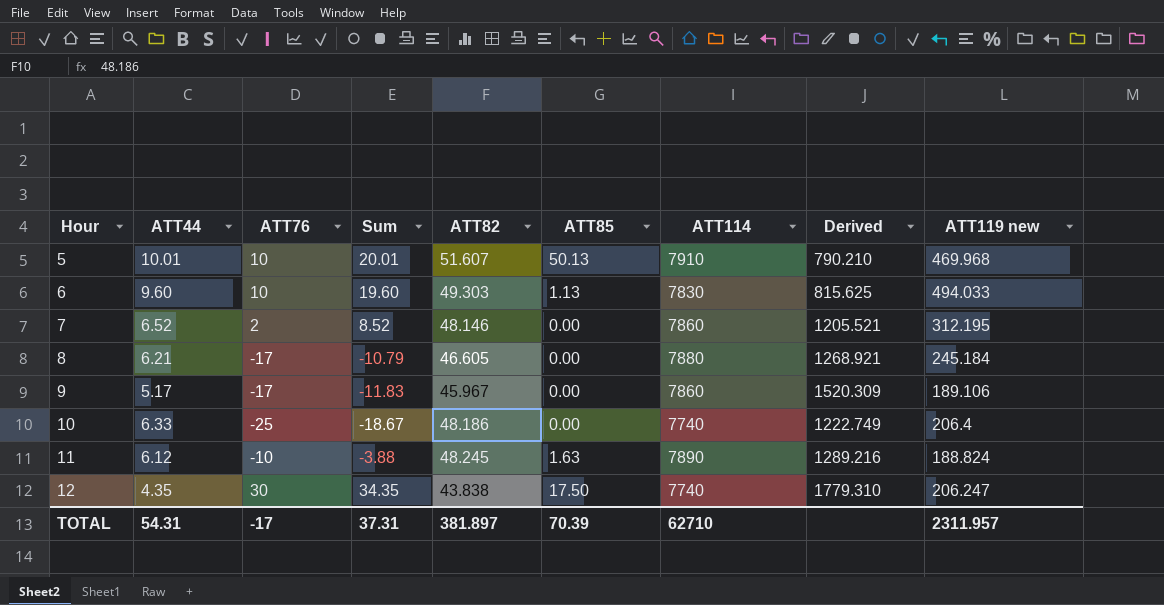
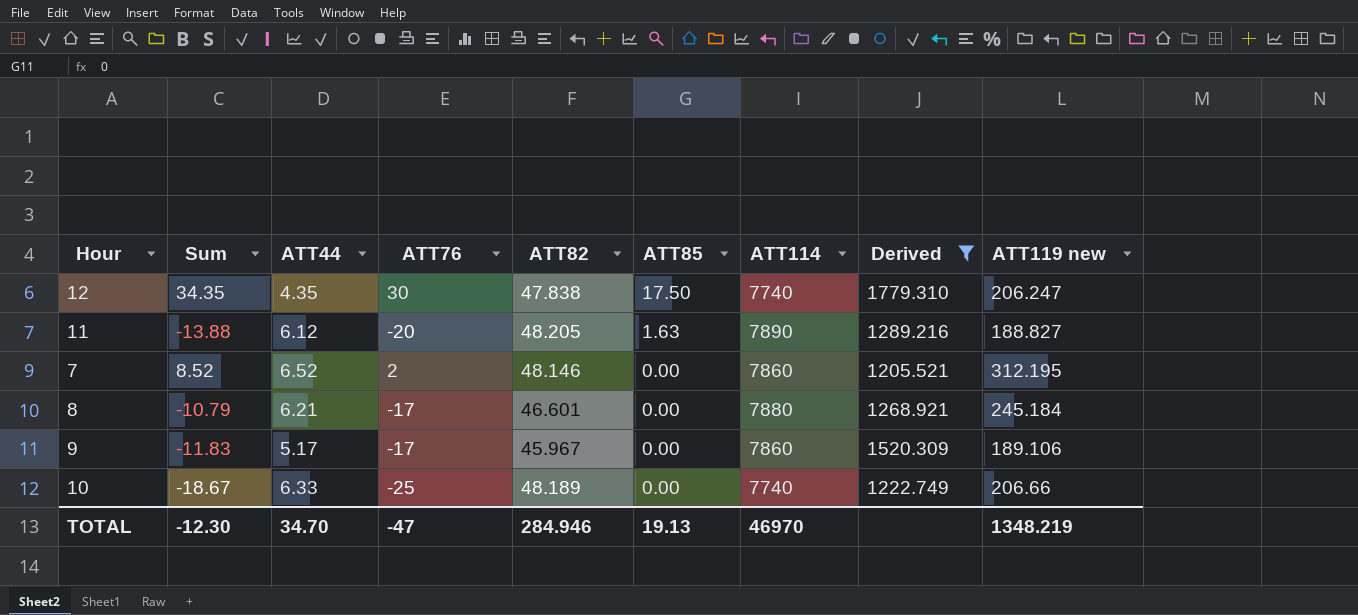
filter: none -> Derived >= 1205.521
row order: Hour ascending -> ATT85 descending
column Sum | position: 4 -> 2
12 | ATT82: 43.838 -> 47.838
11 | Sum: -3.88 -> -13.88
11 | ATT76: -10 -> -20
11 | ATT82: 48.245 -> 48.205
11 | ATT119 new: 188.824 -> 188.827
8 | ATT82: 46.605 -> 46.601
10 | ATT82: 48.186 -> 48.189
10 | ATT119 new: 206.4 -> 206.66
TOTAL | Sum: 37.31 -> -12.30
TOTAL | ATT44: 54.31 -> 34.70
TOTAL | ATT76: -17 -> -47
TOTAL | ATT82: 381.897 -> 284.946
TOTAL | ATT85: 70.39 -> 19.13
TOTAL | ATT114: 62710 -> 46970
TOTAL | ATT119 new: 2311.957 -> 1348.219

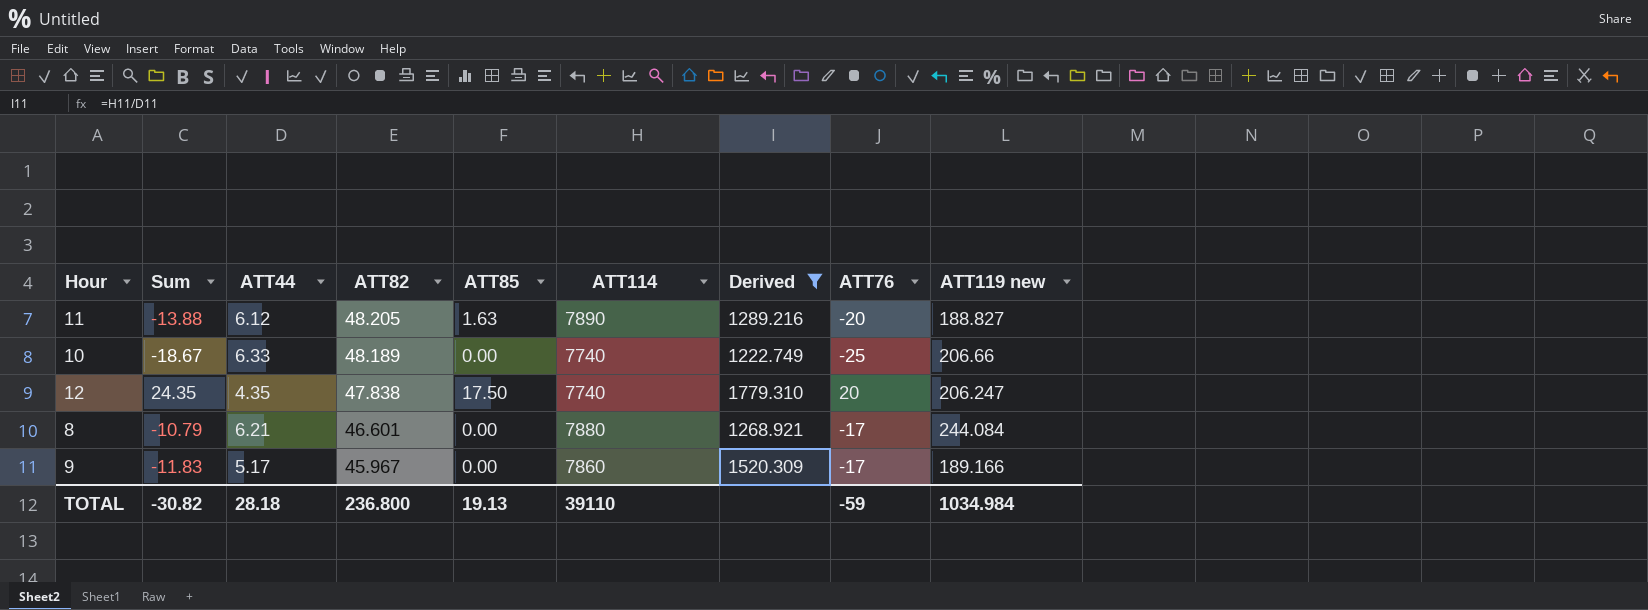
row order: ATT85 descending -> ATT82 descending
column ATT76 | position: 4 -> 8
row 7: 8.52 | 6.52 | 2 | 48.146 | 0.00 | 7860 | 1205.521 | 312.195 -> none
12 | Sum: 34.35 -> 24.35
12 | ATT76: 30 -> 20
8 | ATT119 new: 245.184 -> 244.084
9 | ATT119 new: 189.106 -> 189.166
TOTAL | Sum: -12.30 -> -30.82
TOTAL | ATT44: 34.70 -> 28.18
TOTAL | ATT82: 284.946 -> 236.800
TOTAL | ATT114: 46970 -> 39110
TOTAL | ATT76: -47 -> -59
TOTAL | ATT119 new: 1348.219 -> 1034.984

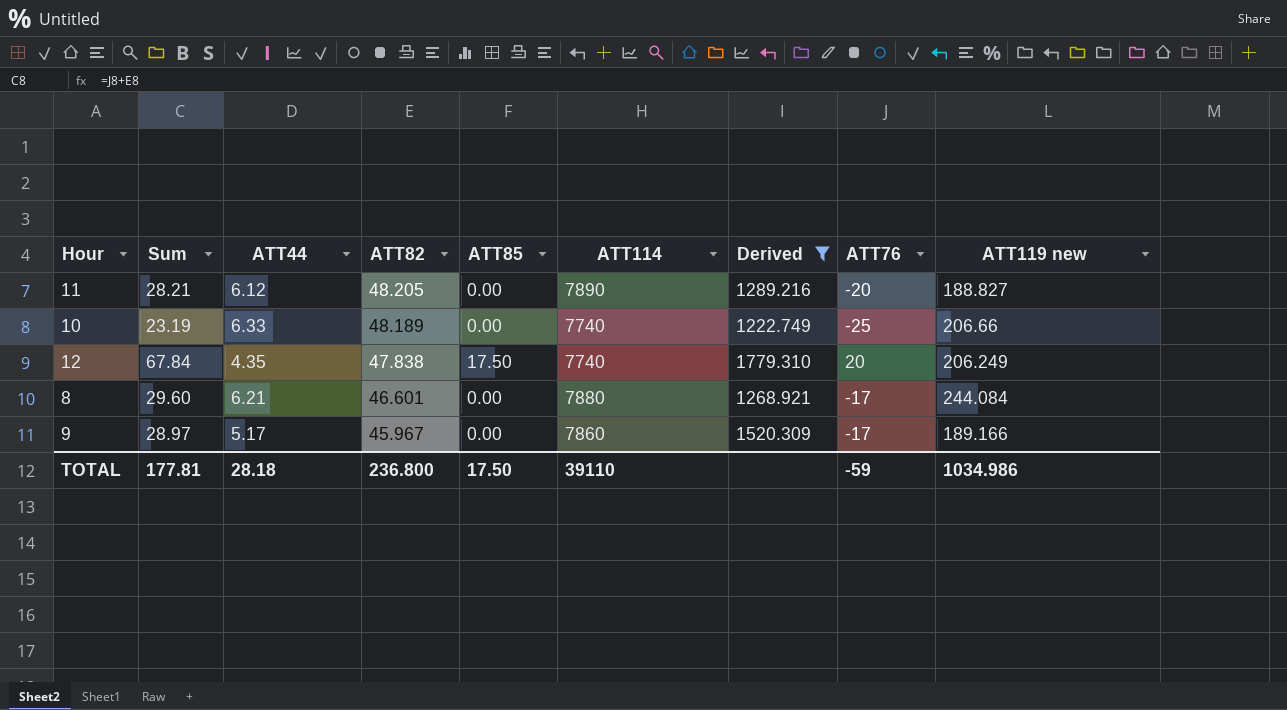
column Sum | formula: [ATT44] + [ATT76] -> [ATT82] + [ATT76]
11 | ATT85: 1.63 -> 0.00
12 | ATT119 new: 206.247 -> 206.249
TOTAL | Sum: -30.82 -> 177.81
TOTAL | ATT85: 19.13 -> 17.50
TOTAL | ATT119 new: 1034.984 -> 1034.986

